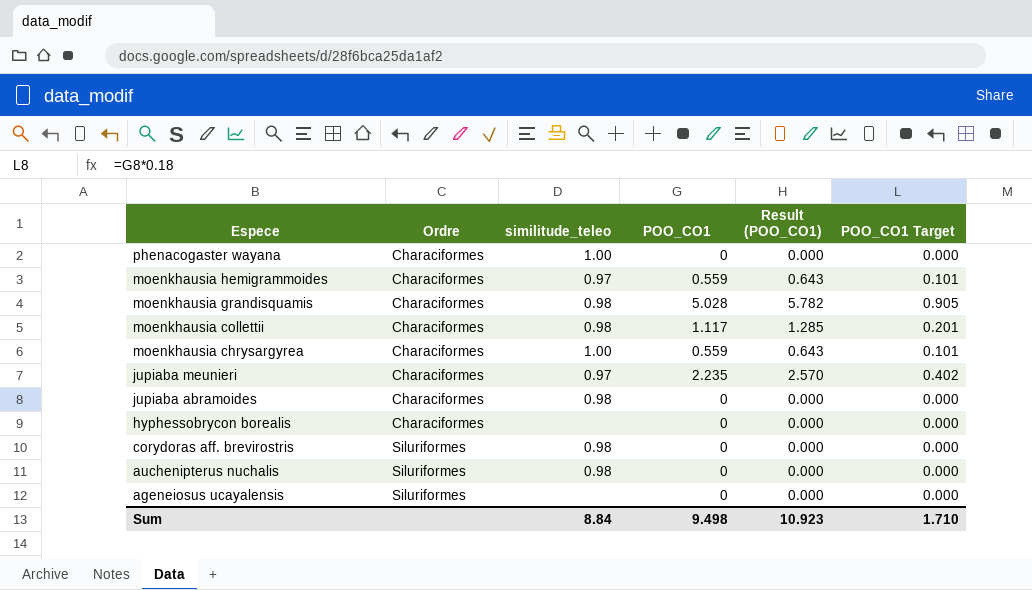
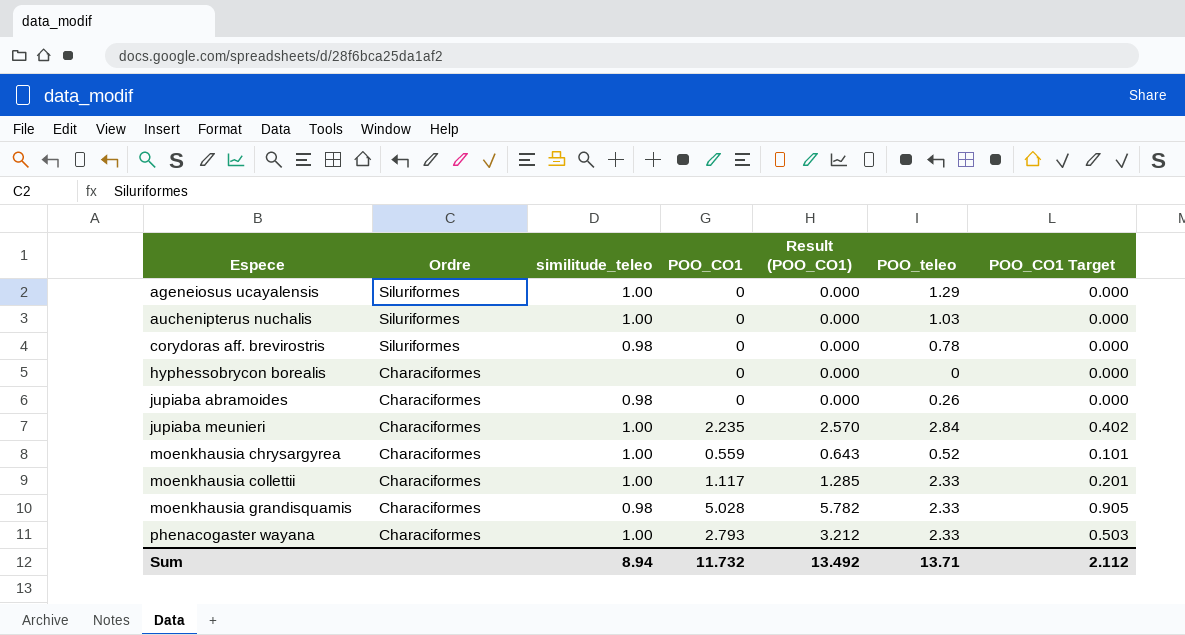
row order: Espece descending -> Espece ascending
column POO_teleo | position: none -> 6
row moenkhausia hemigrammoides: Characiformes | 0.97 | 0.559 | 0.643 | 0.101 -> none
ageneiosus ucayalensis | similitude_teleo: none -> 1.00
auchenipterus nuchalis | similitude_teleo: 0.98 -> 1.00
jupiaba meunieri | similitude_teleo: 0.97 -> 1.00
moenkhausia collettii | similitude_teleo: 0.98 -> 1.00
phenacogaster wayana | POO_CO1: 0 -> 2.793
phenacogaster wayana | Result (POO_CO1): 0.000 -> 3.212
phenacogaster wayana | POO_CO1 Target: 0.000 -> 0.503
Sum | similitude_teleo: 8.84 -> 8.94
Sum | POO_CO1: 9.498 -> 11.732
Sum | Result (POO_CO1): 10.923 -> 13.492
Sum | POO_CO1 Target: 1.710 -> 2.112

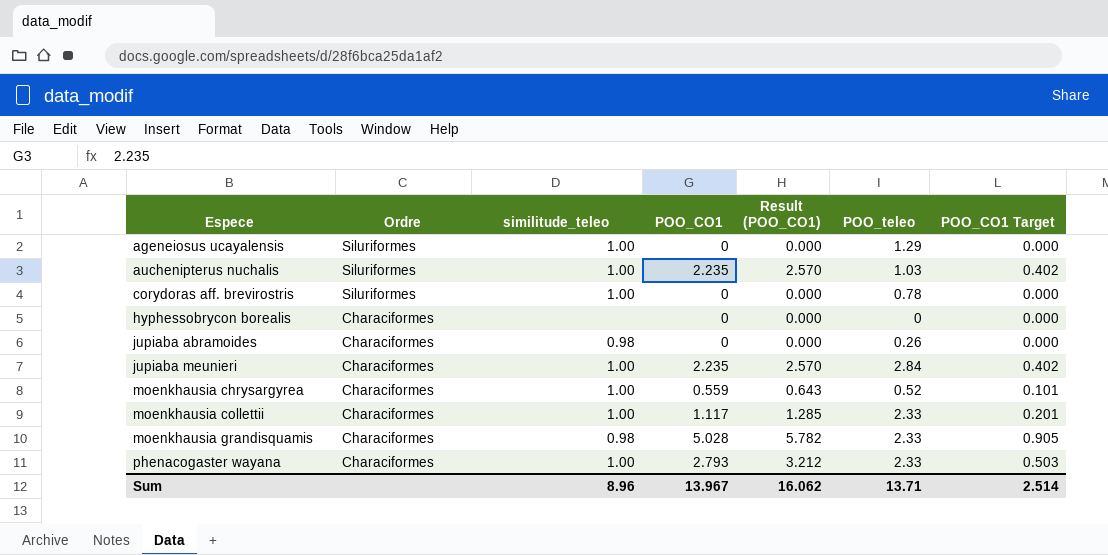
auchenipterus nuchalis | POO_CO1: 0 -> 2.235
auchenipterus nuchalis | Result (POO_CO1): 0.000 -> 2.570
auchenipterus nuchalis | POO_CO1 Target: 0.000 -> 0.402
corydoras aff. brevirostris | similitude_teleo: 0.98 -> 1.00
Sum | similitude_teleo: 8.94 -> 8.96
Sum | POO_CO1: 11.732 -> 13.967
Sum | Result (POO_CO1): 13.492 -> 16.062
Sum | POO_CO1 Target: 2.112 -> 2.514

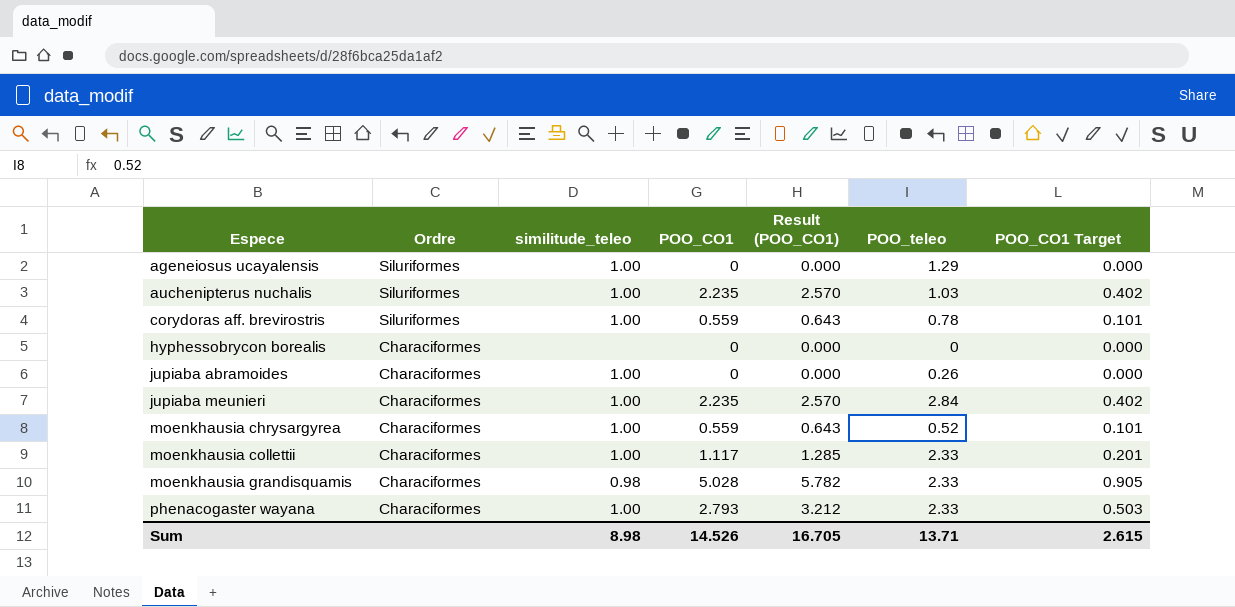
corydoras aff. brevirostris | POO_CO1: 0 -> 0.559
corydoras aff. brevirostris | Result (POO_CO1): 0.000 -> 0.643
corydoras aff. brevirostris | POO_CO1 Target: 0.000 -> 0.101
jupiaba abramoides | similitude_teleo: 0.98 -> 1.00
Sum | similitude_teleo: 8.96 -> 8.98
Sum | POO_CO1: 13.967 -> 14.526
Sum | Result (POO_CO1): 16.062 -> 16.705
Sum | POO_CO1 Target: 2.514 -> 2.615

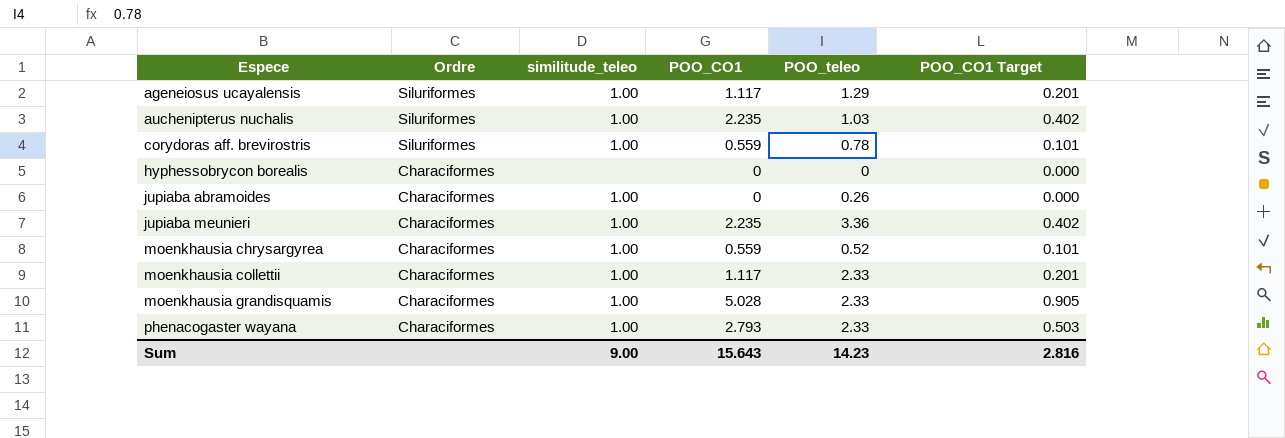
column Result (POO_CO1) | formula: [POO_CO1] * 1.15 -> none
ageneiosus ucayalensis | POO_CO1: 0 -> 1.117
ageneiosus ucayalensis | POO_CO1 Target: 0.000 -> 0.201
jupiaba meunieri | POO_teleo: 2.84 -> 3.36
moenkhausia grandisquamis | similitude_teleo: 0.98 -> 1.00
Sum | similitude_teleo: 8.98 -> 9.00
Sum | POO_CO1: 14.526 -> 15.643
Sum | POO_teleo: 13.71 -> 14.23
Sum | POO_CO1 Target: 2.615 -> 2.816

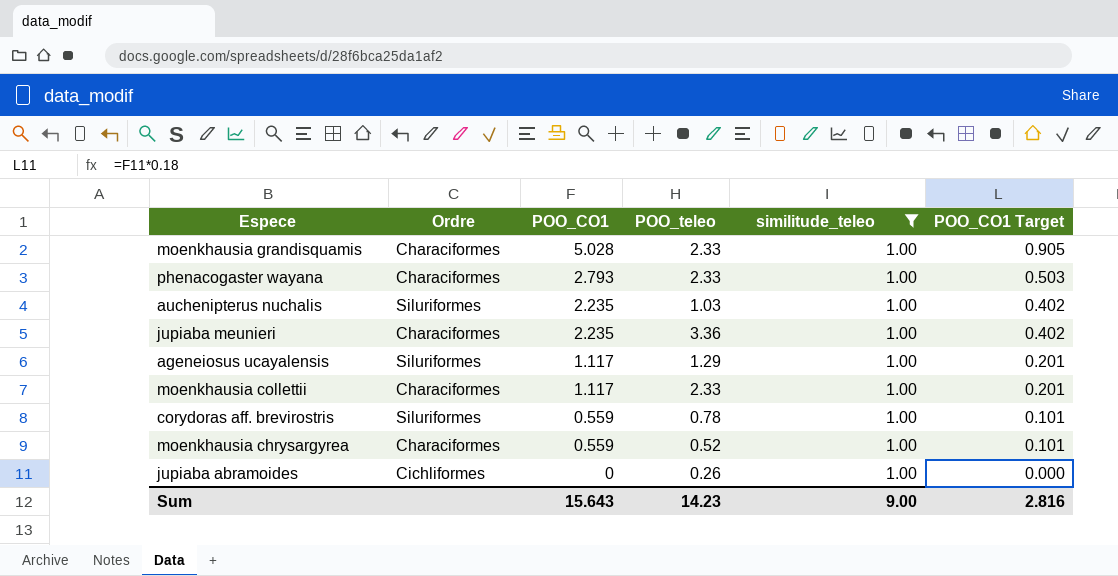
filter: none -> similitude_teleo = 1.00
row order: Espece ascending -> POO_CO1 descending
column similitude_teleo | position: 3 -> 5
jupiaba abramoides | Ordre: Characiformes -> Cichliformes

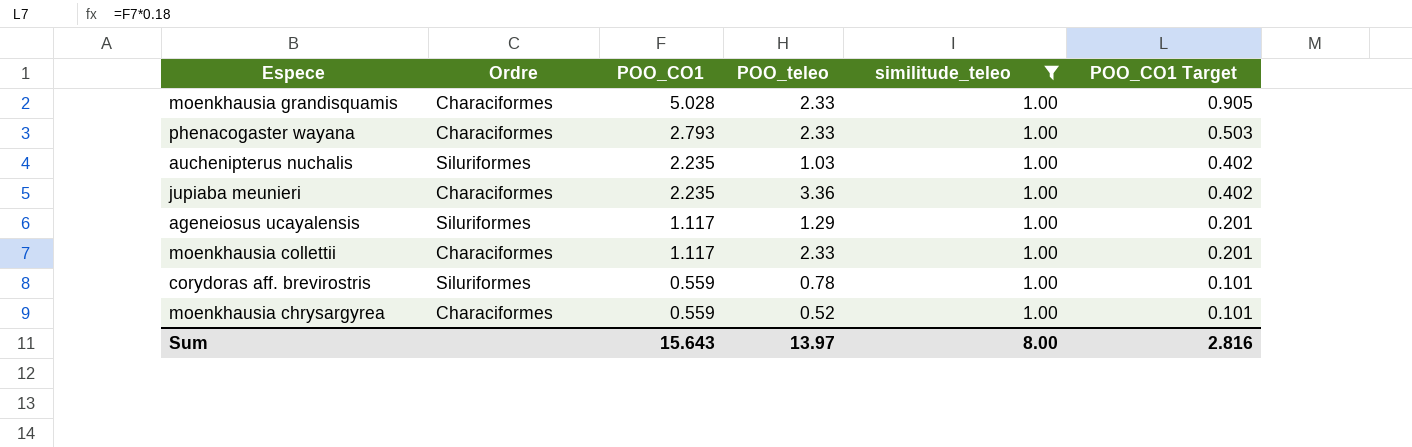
row jupiaba abramoides: Cichliformes | 0 | 0.26 | 1.00 | 0.000 -> none
Sum | POO_teleo: 14.23 -> 13.97
Sum | similitude_teleo: 9.00 -> 8.00

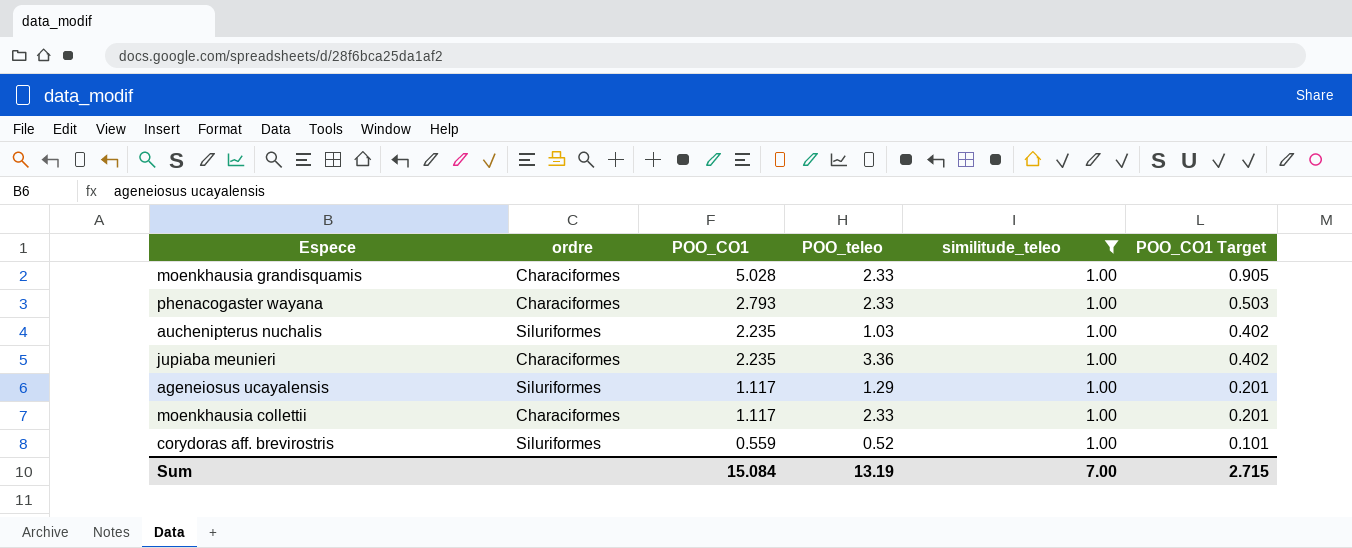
column name: Ordre -> ordre
row moenkhausia chrysargyrea: Characiformes | 0.559 | 0.52 | 1.00 | 0.101 -> none
corydoras aff. brevirostris | POO_teleo: 0.78 -> 0.52
Sum | POO_CO1: 15.643 -> 15.084
Sum | POO_teleo: 13.97 -> 13.19
Sum | similitude_teleo: 8.00 -> 7.00
Sum | POO_CO1 Target: 2.816 -> 2.715

